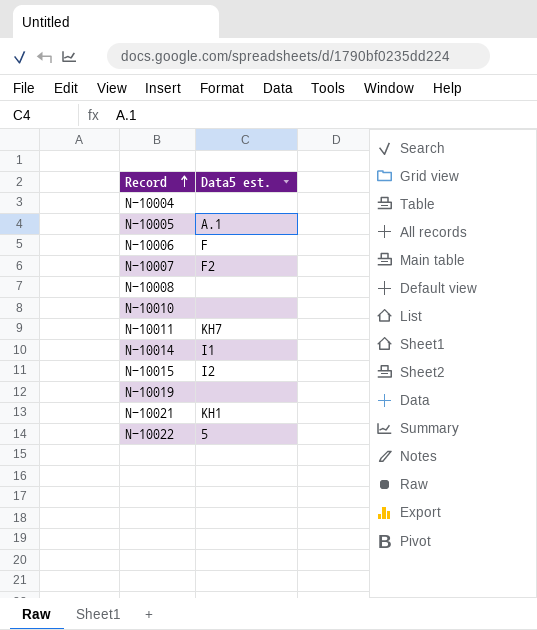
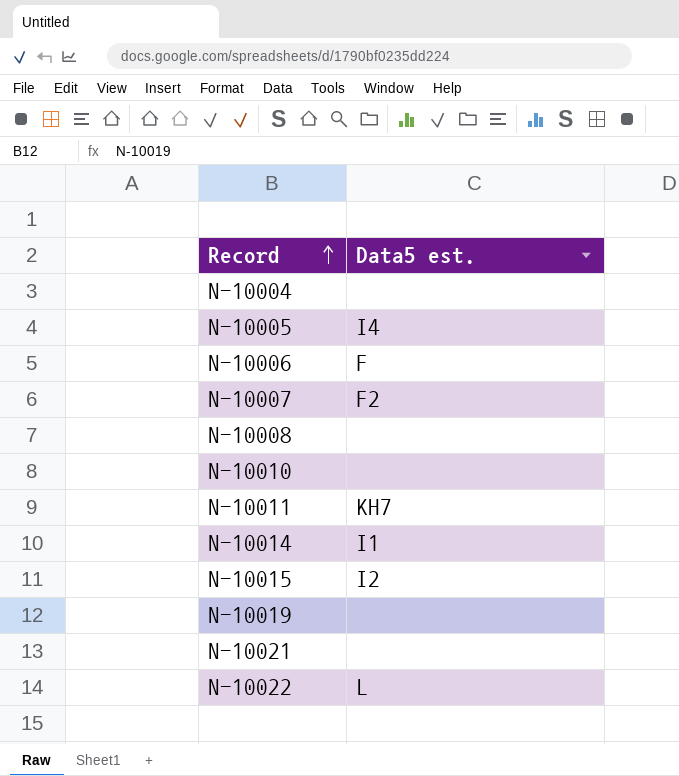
N-10005 | Data5 est.: A.1 -> I4
N-10021 | Data5 est.: KH1 -> none
N-10022 | Data5 est.: 5 -> L

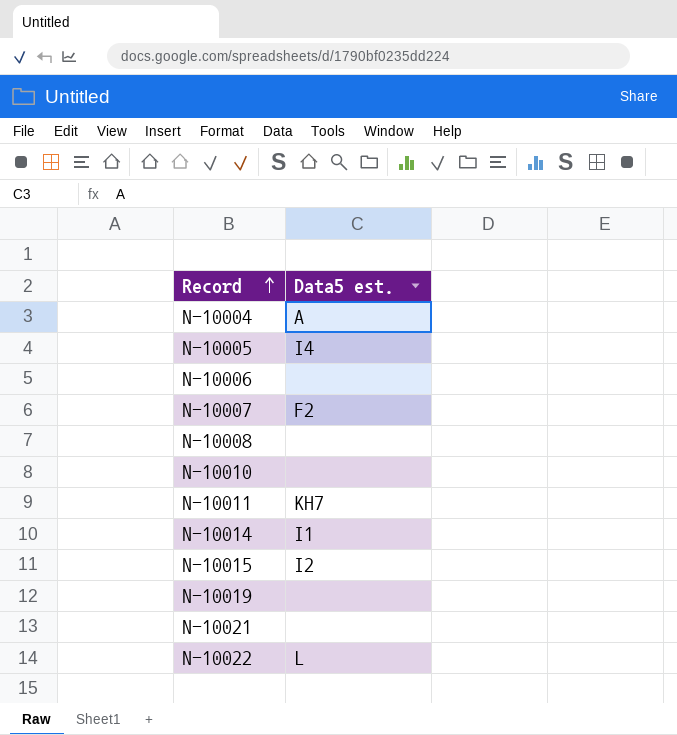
N-10004 | Data5 est.: none -> A
N-10006 | Data5 est.: F -> none

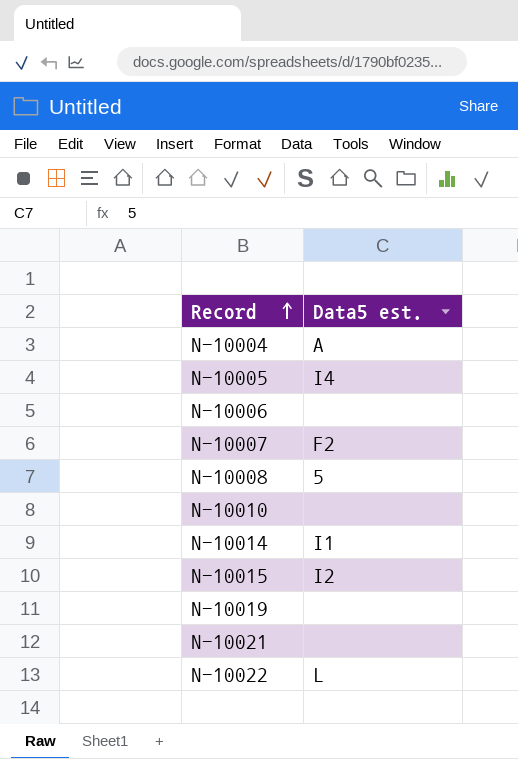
row N-10011: KH7 -> none
N-10008 | Data5 est.: none -> 5

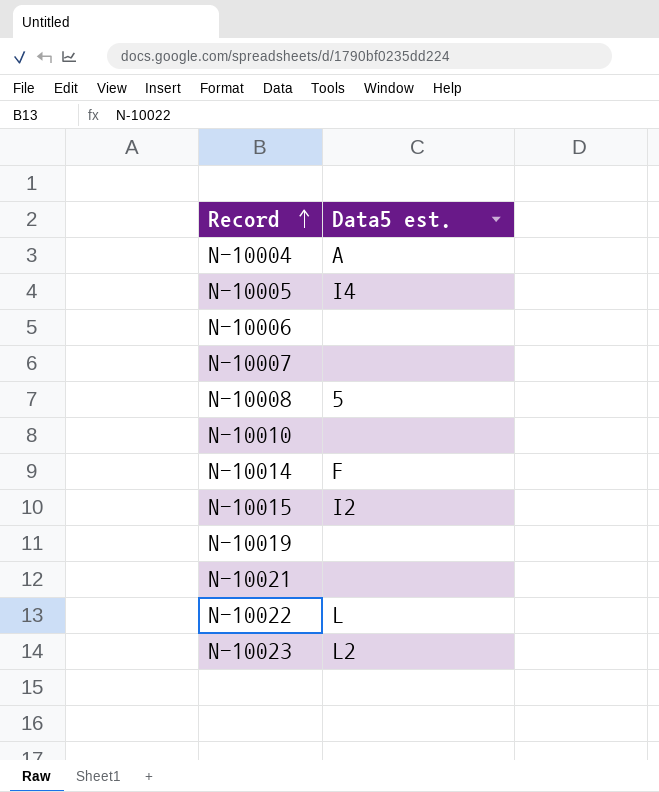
N-10007 | Data5 est.: F2 -> none
N-10014 | Data5 est.: I1 -> F
row N-10023: none -> L2

